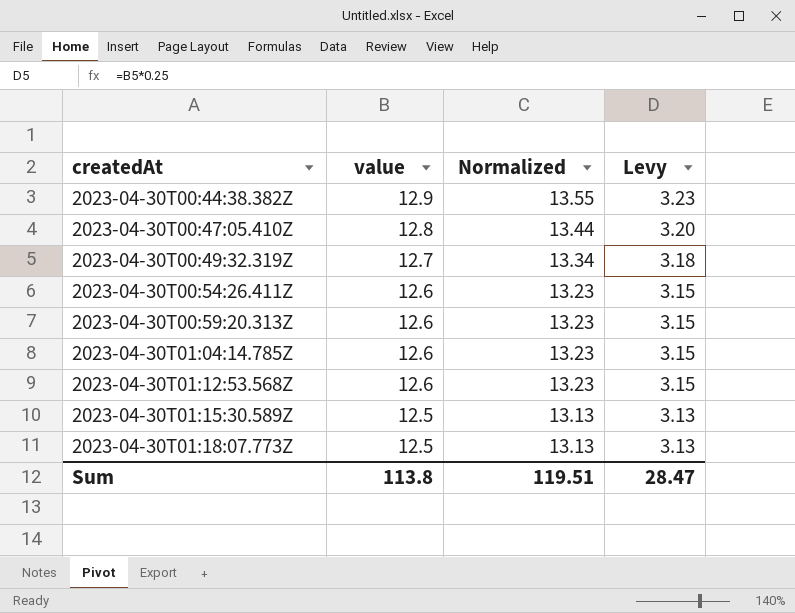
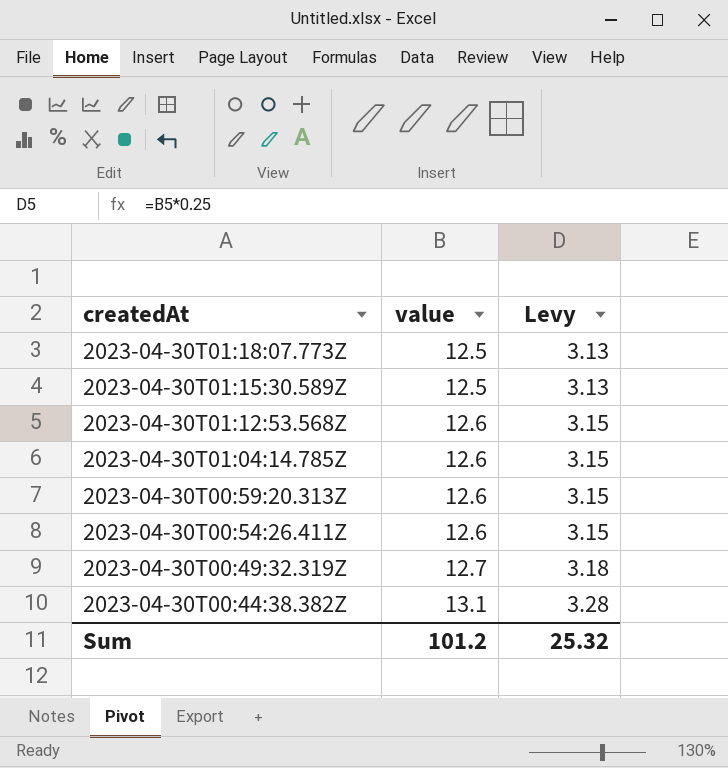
row order: createdAt ascending -> createdAt descending
column Normalized | formula: [value] * 1.05 -> none
row 2023-04-30T00:47:05.410Z: 12.8 | 13.44 | 3.20 -> none
2023-04-30T00:44:38.382Z | value: 12.9 -> 13.1
2023-04-30T00:44:38.382Z | Levy: 3.23 -> 3.28
Sum | value: 113.8 -> 101.2
Sum | Levy: 28.47 -> 25.32

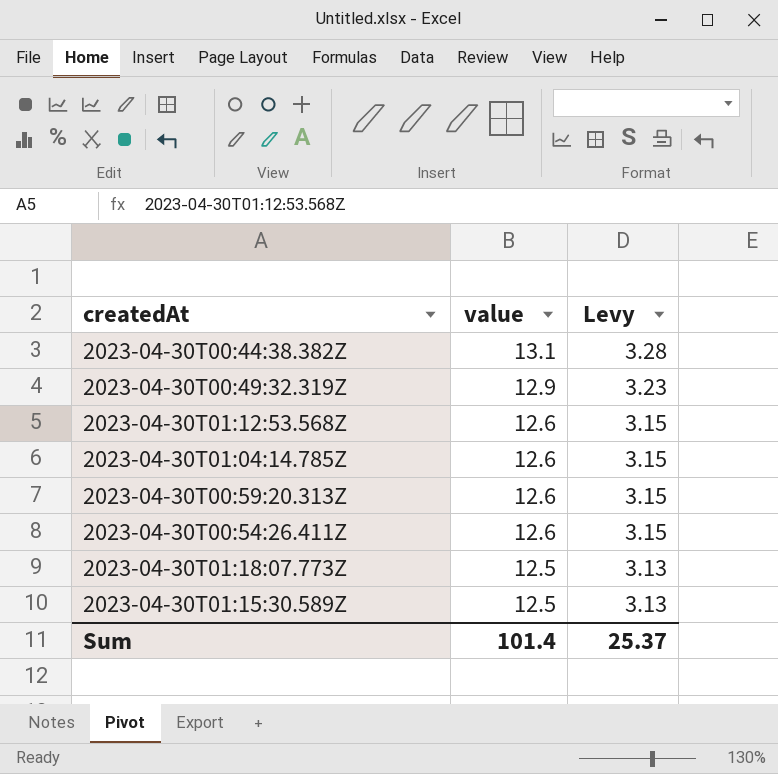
row order: createdAt descending -> value descending
2023-04-30T00:49:32.319Z | value: 12.7 -> 12.9
2023-04-30T00:49:32.319Z | Levy: 3.18 -> 3.23
Sum | value: 101.2 -> 101.4
Sum | Levy: 25.32 -> 25.37

